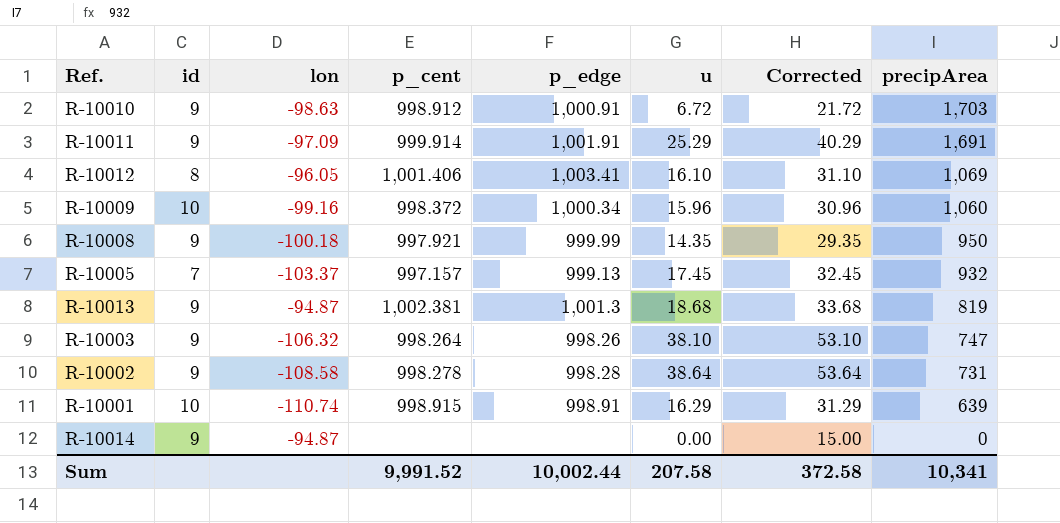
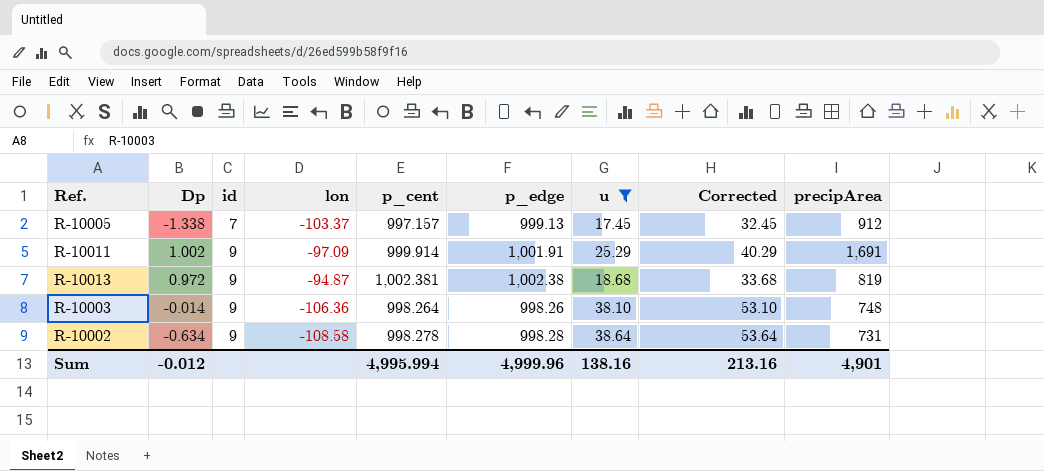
filter: none -> u >= 17.45
row order: precipArea descending -> id ascending
column Dp | position: none -> 2
R-10005 | precipArea: 932 -> 912
R-10013 | p_edge: 1,001.3 -> 1,002.38
R-10003 | lon: -106.32 -> -106.36
R-10003 | precipArea: 747 -> 748
Sum | p_cent: 9,991.52 -> 4,995.994
Sum | p_edge: 10,002.44 -> 4,999.96
Sum | u: 207.58 -> 138.16
Sum | Corrected: 372.58 -> 213.16
Sum | precipArea: 10,341 -> 4,901

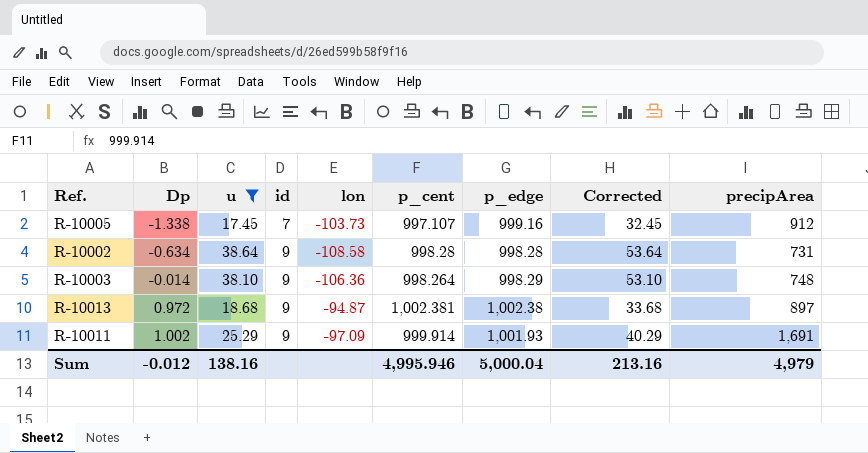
row order: id ascending -> Dp ascending
column u | position: 7 -> 3
R-10005 | lon: -103.37 -> -103.73
R-10005 | p_cent: 997.157 -> 997.107
R-10005 | p_edge: 999.13 -> 999.16
R-10002 | p_cent: 998.278 -> 998.28
R-10003 | p_edge: 998.26 -> 998.29
R-10013 | precipArea: 819 -> 897
R-10011 | p_edge: 1,001.91 -> 1,001.93
Sum | p_cent: 4,995.994 -> 4,995.946
Sum | p_edge: 4,999.96 -> 5,000.04
Sum | precipArea: 4,901 -> 4,979

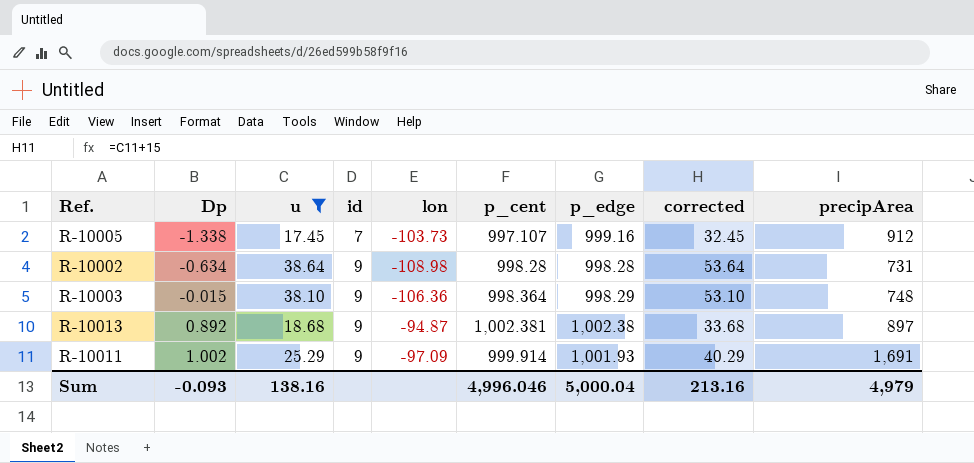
column name: Corrected -> corrected
R-10002 | lon: -108.58 -> -108.98
R-10003 | Dp: -0.014 -> -0.015
R-10003 | p_cent: 998.264 -> 998.364
R-10013 | Dp: 0.972 -> 0.892
Sum | Dp: -0.012 -> -0.093
Sum | p_cent: 4,995.946 -> 4,996.046

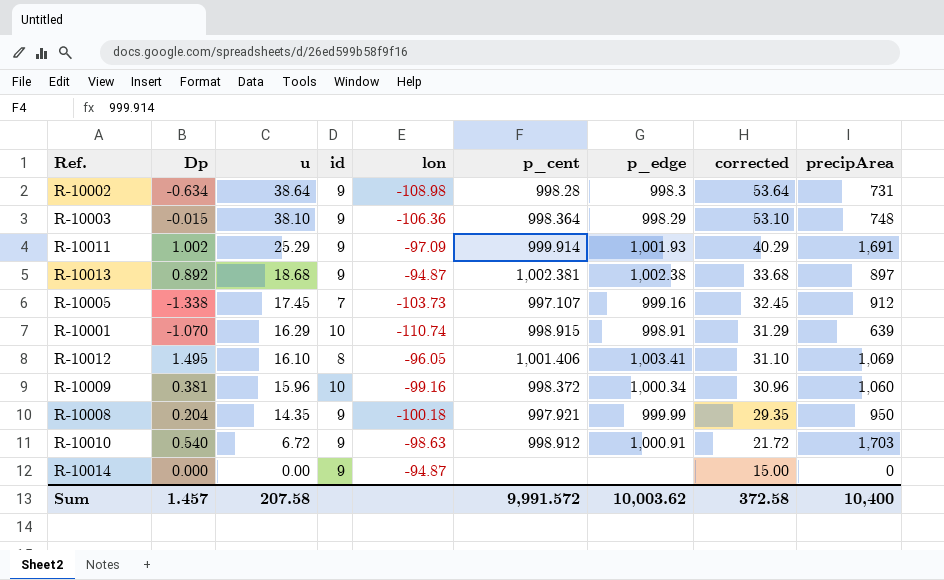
filter: u >= 17.45 -> none
row order: Dp ascending -> u descending
R-10002 | p_edge: 998.28 -> 998.3
Sum | Dp: -0.093 -> 1.457
Sum | u: 138.16 -> 207.58
Sum | p_cent: 4,996.046 -> 9,991.572
Sum | p_edge: 5,000.04 -> 10,003.62
Sum | corrected: 213.16 -> 372.58
Sum | precipArea: 4,979 -> 10,400

